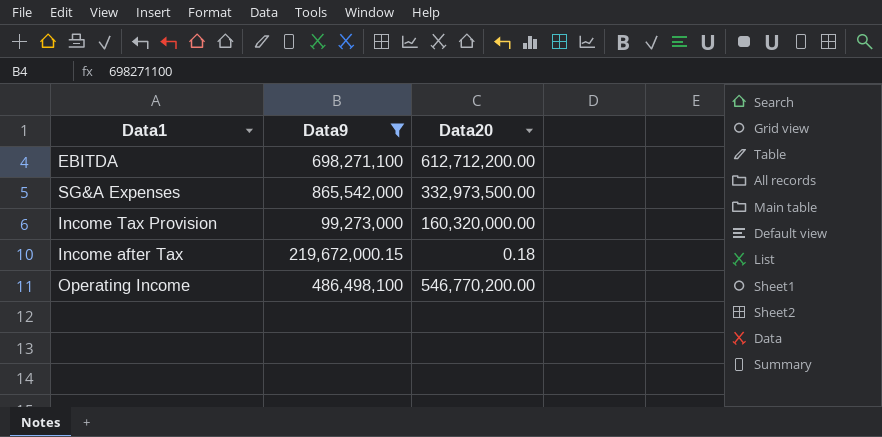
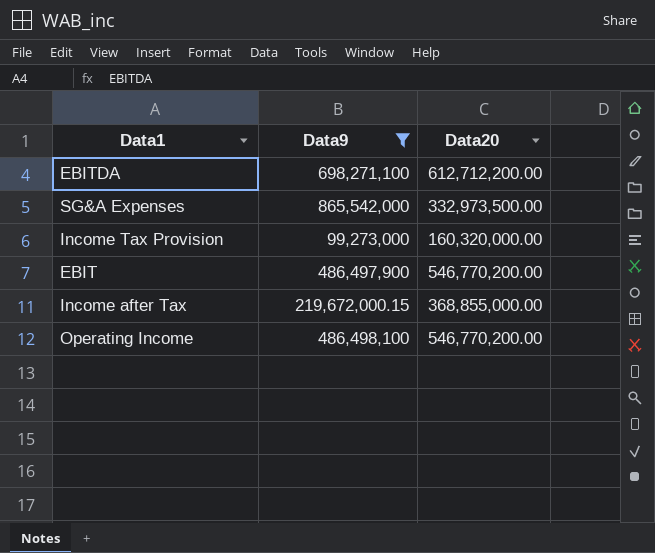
row EBIT: none -> 486,497,900 | 546,770,200.00
Income after Tax | Data20: 0.18 -> 368,855,000.00

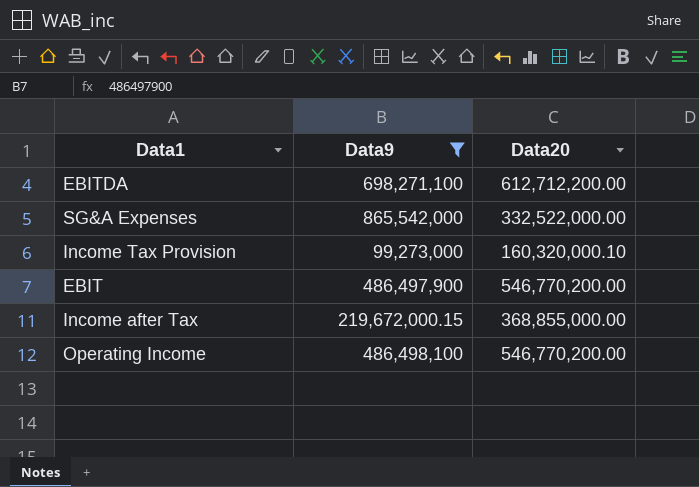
SG&A Expenses | Data20: 332,973,500.00 -> 332,522,000.00
Income Tax Provision | Data20: 160,320,000.00 -> 160,320,000.10

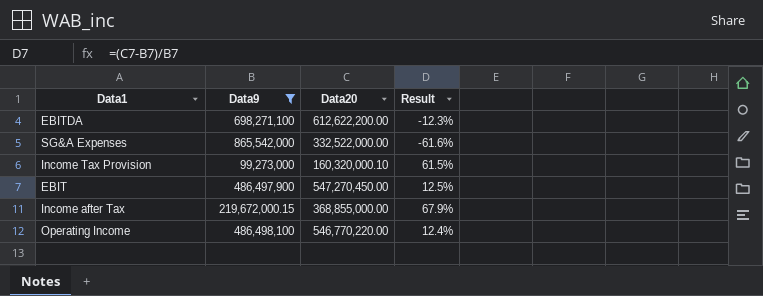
column Result | formula: none -> ([Data20] - [Data9]) / [Data9]
EBITDA | Data20: 612,712,200.00 -> 612,622,200.00
EBIT | Data20: 546,770,200.00 -> 547,270,450.00
Operating Income | Data20: 546,770,200.00 -> 546,770,220.00

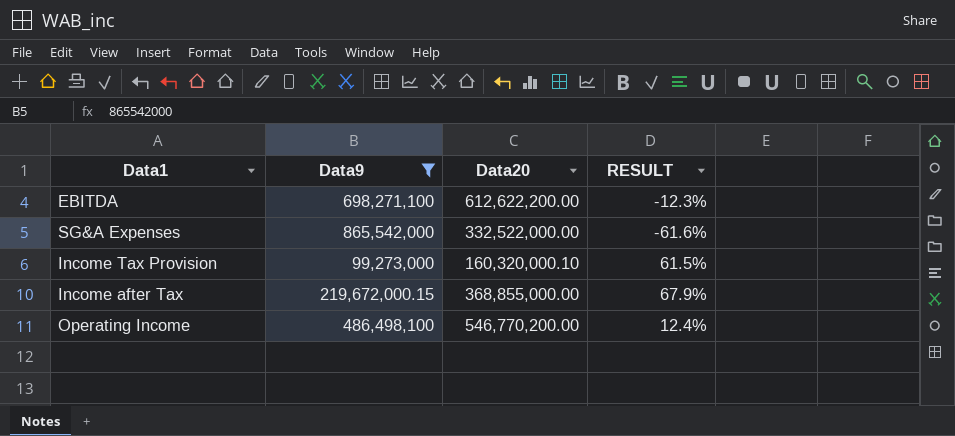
column name: Result -> RESULT
row EBIT: 486,497,900 | 547,270,450.00 | 12.5% -> none
Operating Income | Data20: 546,770,220.00 -> 546,770,200.00

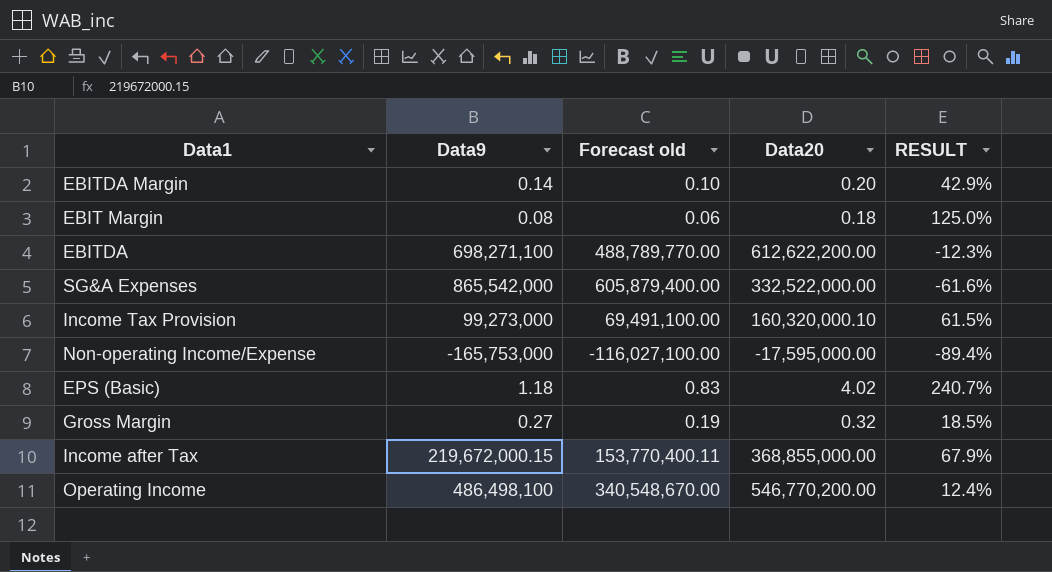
filter: Data9 >= 99,273,000 -> none
column Forecast old | formula: none -> [Data9] * 0.7

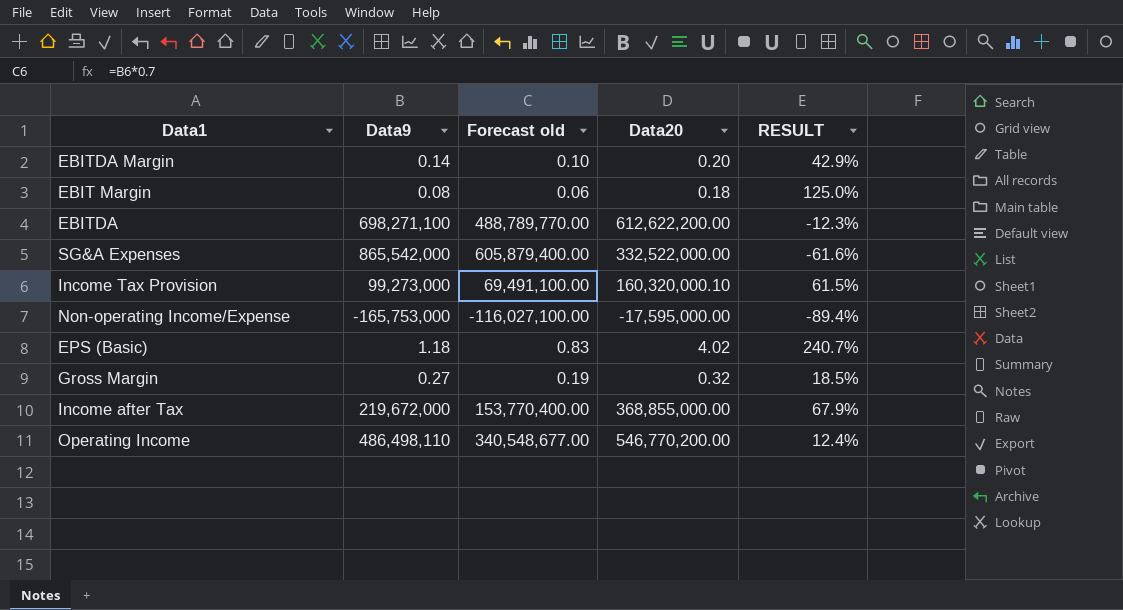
Income after Tax | Data9: 219,672,000.15 -> 219,672,000
Income after Tax | Forecast old: 153,770,400.11 -> 153,770,400.00
Operating Income | Data9: 486,498,100 -> 486,498,110
Operating Income | Forecast old: 340,548,670.00 -> 340,548,677.00

